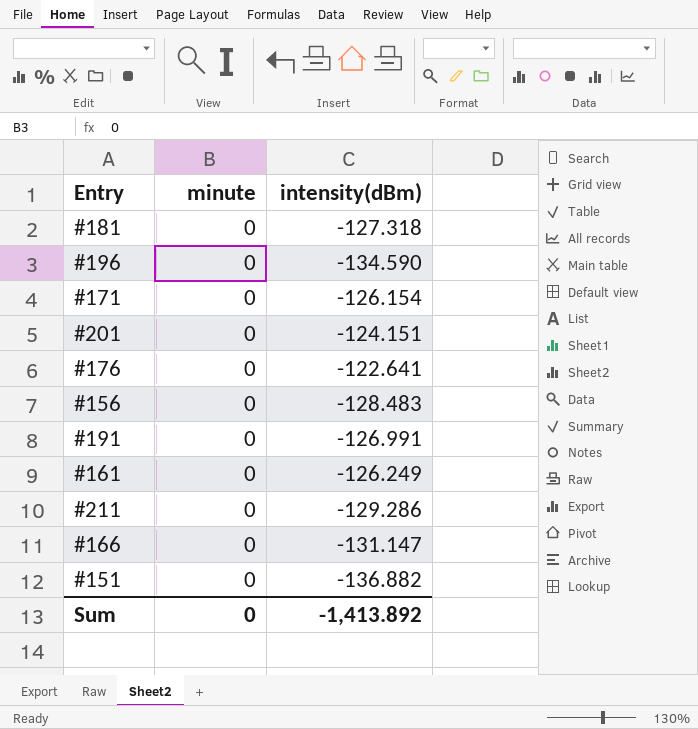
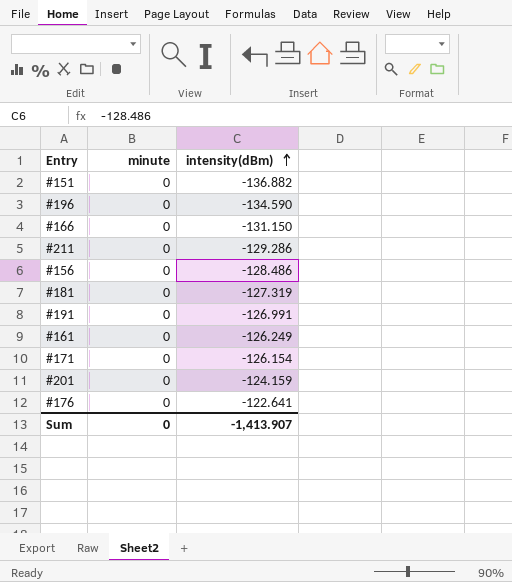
row order: none -> intensity(dBm) ascending
#166 | intensity(dBm): -131.147 -> -131.150
#156 | intensity(dBm): -128.483 -> -128.486
#181 | intensity(dBm): -127.318 -> -127.319
#201 | intensity(dBm): -124.151 -> -124.159
Sum | intensity(dBm): -1,413.892 -> -1,413.907

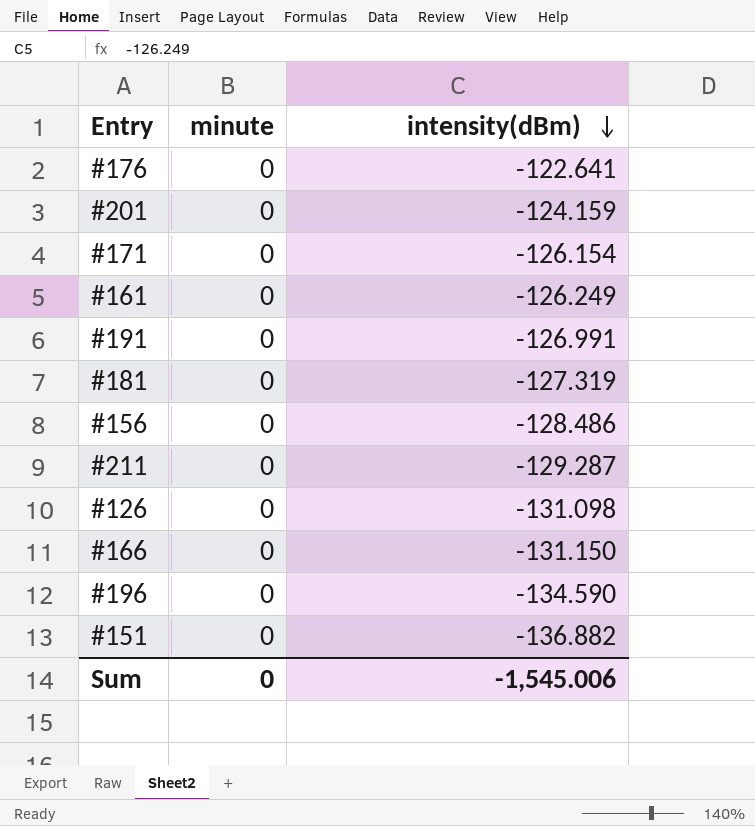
row order: intensity(dBm) ascending -> intensity(dBm) descending
#211 | intensity(dBm): -129.286 -> -129.287
row #126: none -> 0 | -131.098
Sum | intensity(dBm): -1,413.907 -> -1,545.006

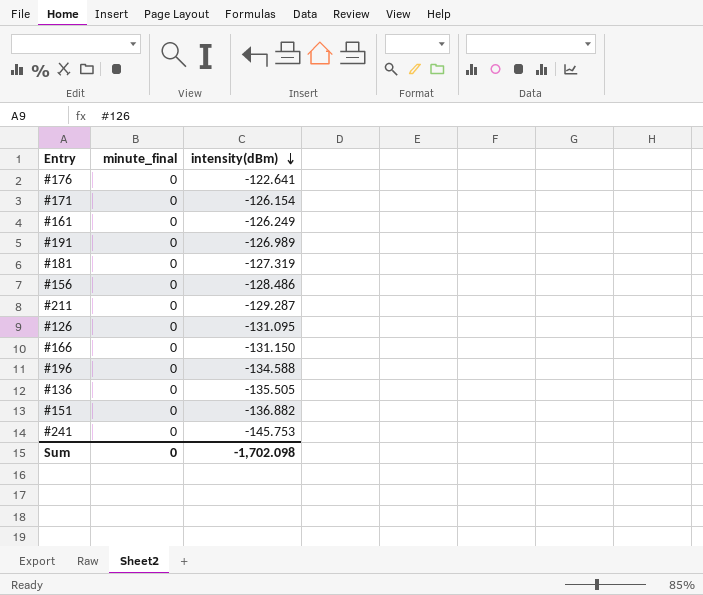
column name: minute -> minute_final
row #201: 0 | -124.159 -> none
#191 | intensity(dBm): -126.991 -> -126.989
#126 | intensity(dBm): -131.098 -> -131.095
#196 | intensity(dBm): -134.590 -> -134.588
row #136: none -> 0 | -135.505
row #241: none -> 0 | -145.753
Sum | intensity(dBm): -1,545.006 -> -1,702.098

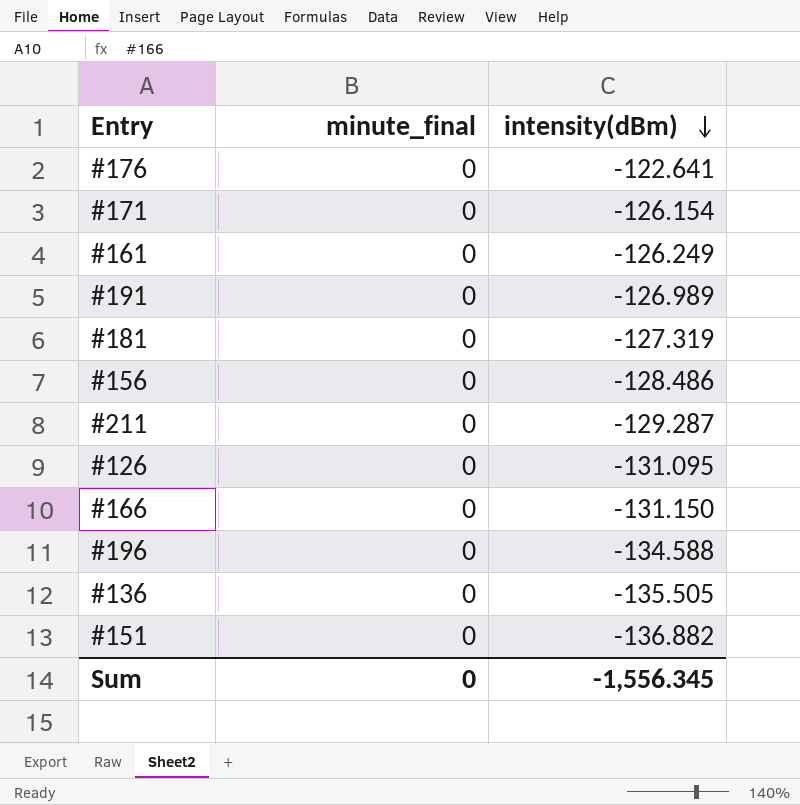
row #241: 0 | -145.753 -> none
Sum | intensity(dBm): -1,702.098 -> -1,556.345

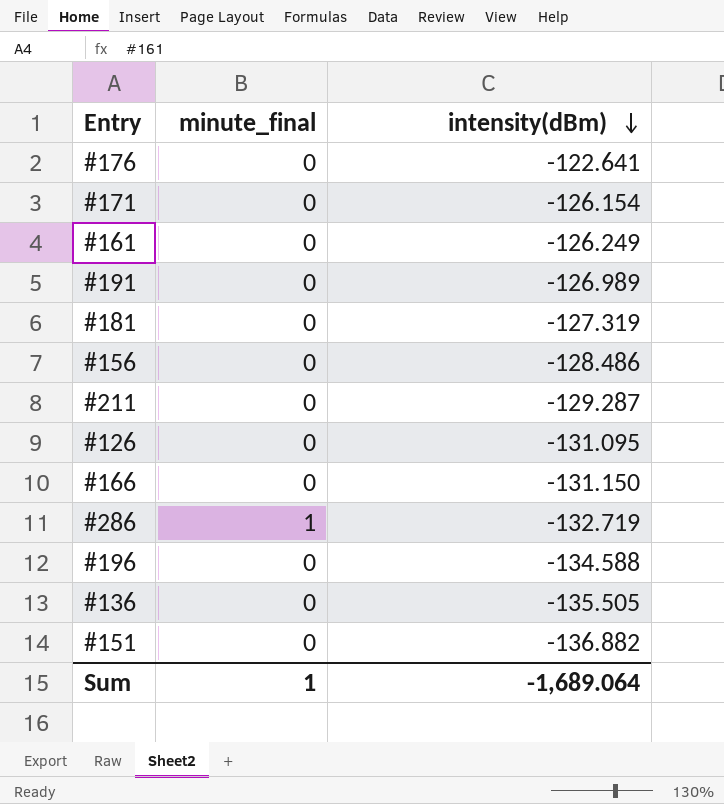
row #286: none -> 1 | -132.719
Sum | minute_final: 0 -> 1
Sum | intensity(dBm): -1,556.345 -> -1,689.064

